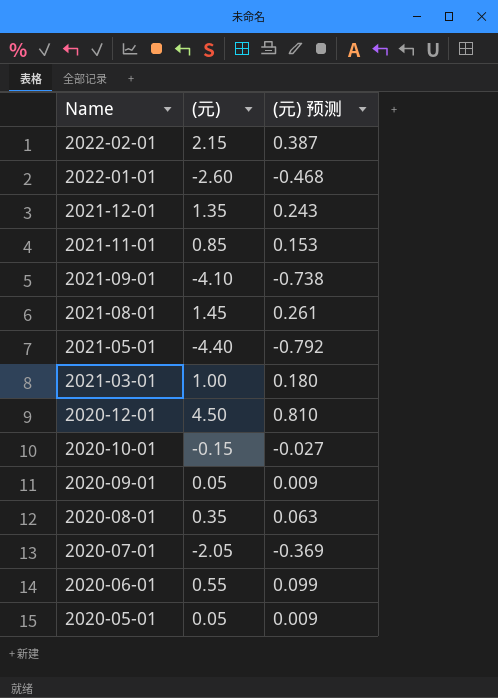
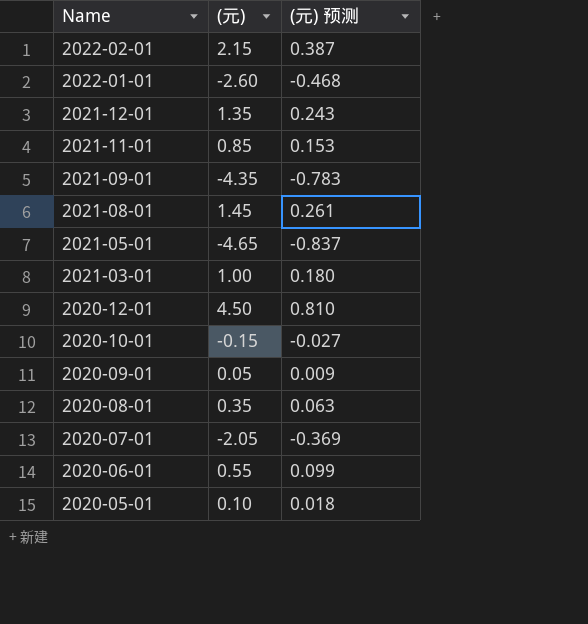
2021-09-01 | (元): -4.10 -> -4.35
2021-09-01 | (元) 预测: -0.738 -> -0.783
2021-05-01 | (元): -4.40 -> -4.65
2021-05-01 | (元) 预测: -0.792 -> -0.837
2020-05-01 | (元): 0.05 -> 0.10
2020-05-01 | (元) 预测: 0.009 -> 0.018

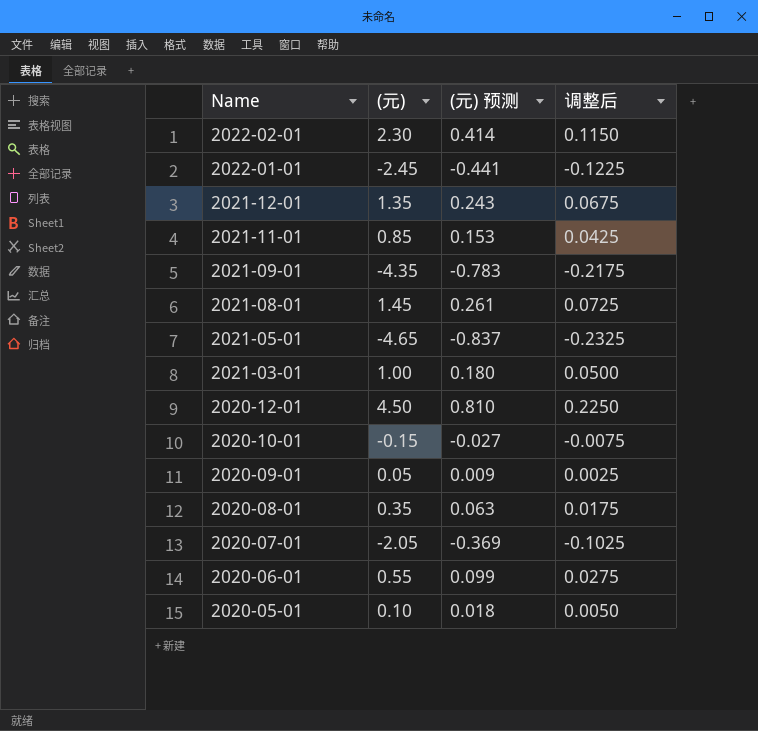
column 调整后 | formula: none -> [(元)] * 0.05
2022-02-01 | (元): 2.15 -> 2.30
2022-02-01 | (元) 预测: 0.387 -> 0.414
2022-01-01 | (元): -2.60 -> -2.45
2022-01-01 | (元) 预测: -0.468 -> -0.441

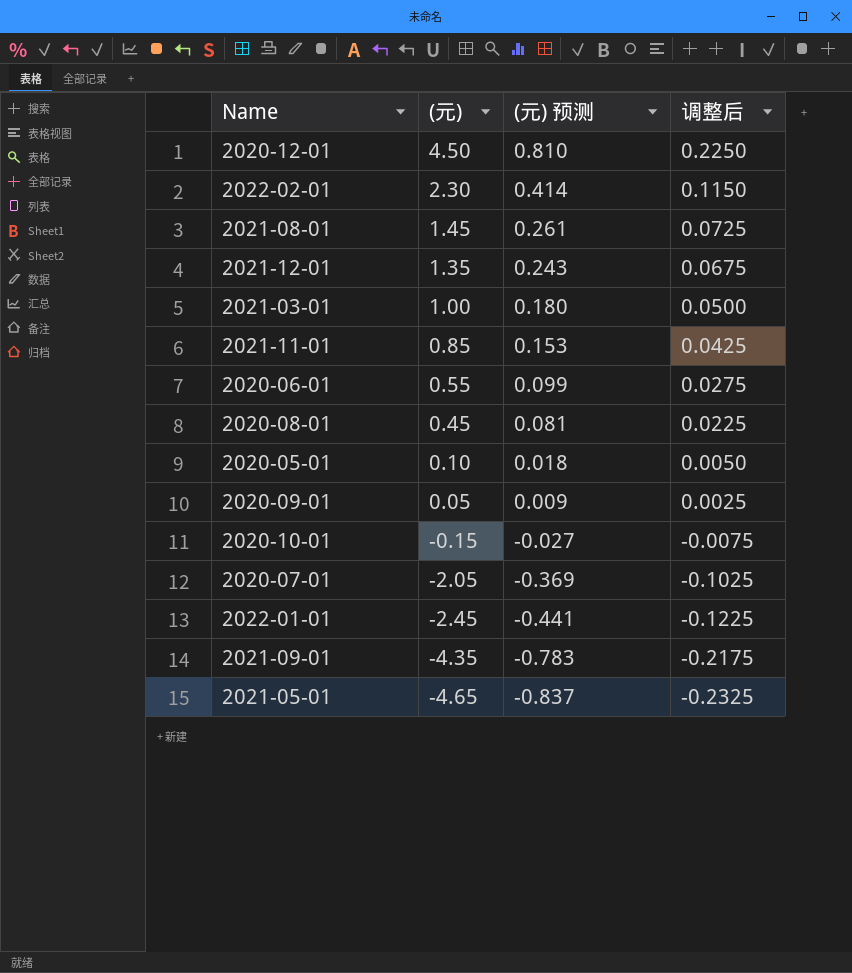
row order: Name descending -> (元) descending
2020-08-01 | (元): 0.35 -> 0.45
2020-08-01 | (元) 预测: 0.063 -> 0.081
2020-08-01 | 调整后: 0.0175 -> 0.0225

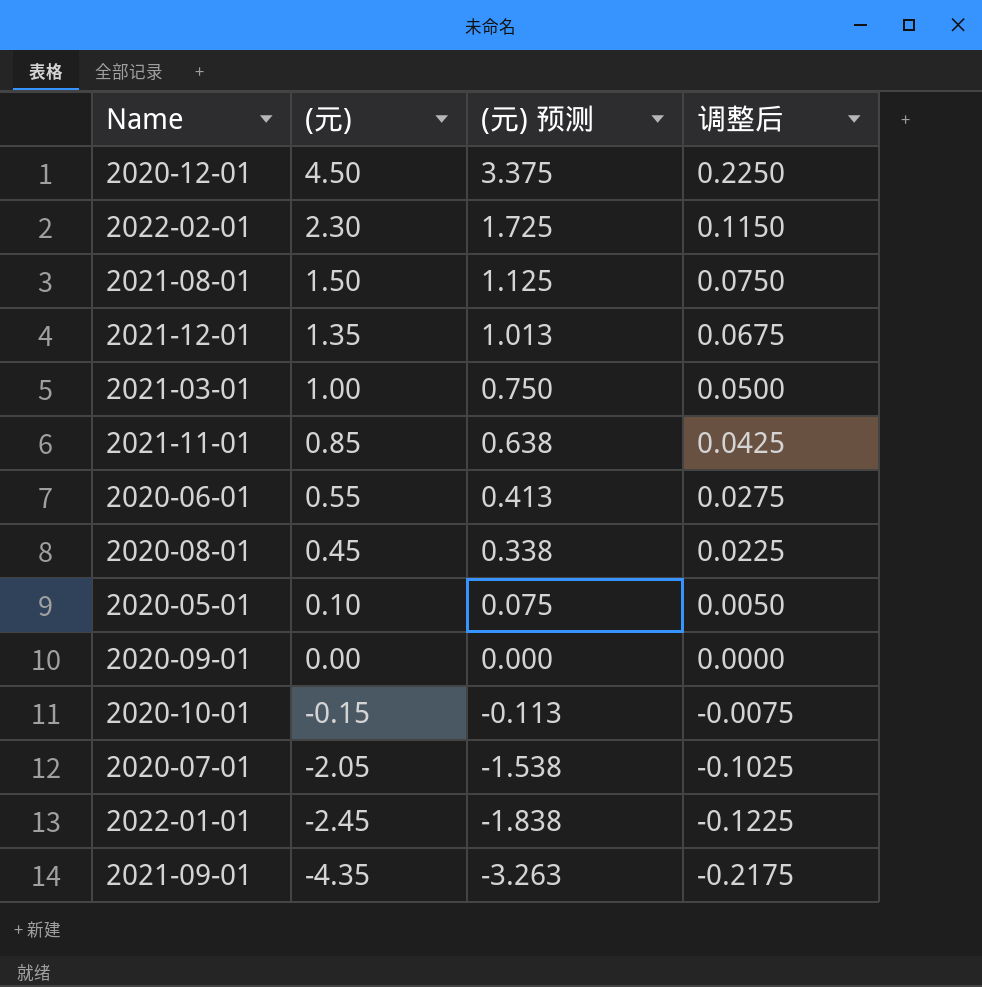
column (元) 预测 | formula: [(元)] * 0.18 -> [(元)] * 0.75
row 2021-05-01: -4.65 | -0.837 | -0.2325 -> none
2021-08-01 | (元): 1.45 -> 1.50
2021-08-01 | 调整后: 0.0725 -> 0.0750
2020-09-01 | (元): 0.05 -> 0.00
2020-09-01 | 调整后: 0.0025 -> 0.0000

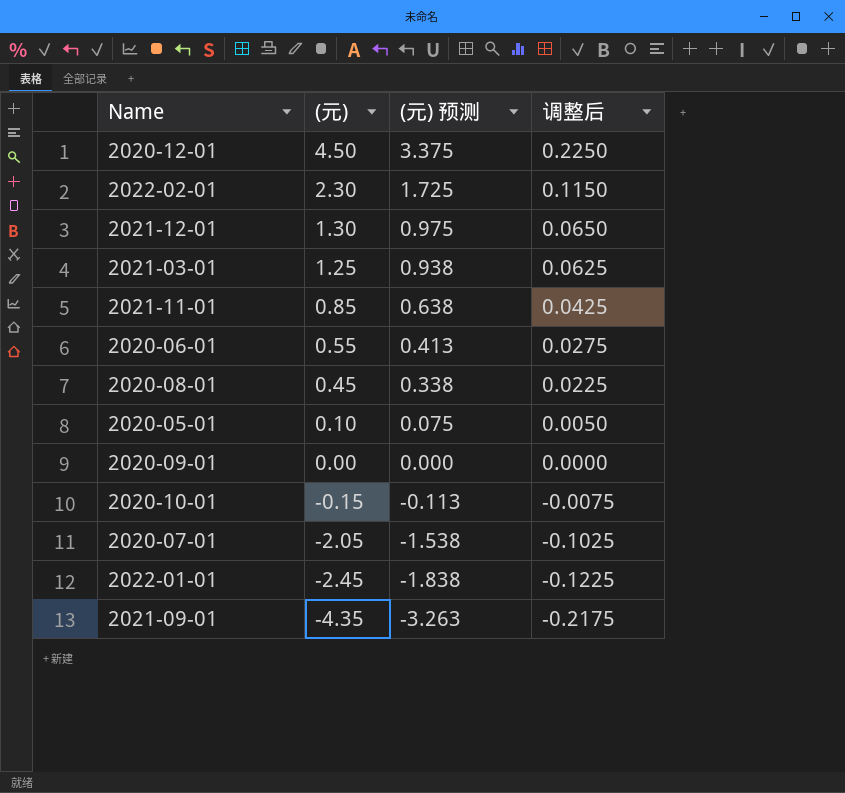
row 2021-08-01: 1.50 | 1.125 | 0.0750 -> none
2021-12-01 | (元): 1.35 -> 1.30
2021-12-01 | (元) 预测: 1.013 -> 0.975
2021-12-01 | 调整后: 0.0675 -> 0.0650
2021-03-01 | (元): 1.00 -> 1.25
2021-03-01 | (元) 预测: 0.750 -> 0.938
2021-03-01 | 调整后: 0.0500 -> 0.0625

